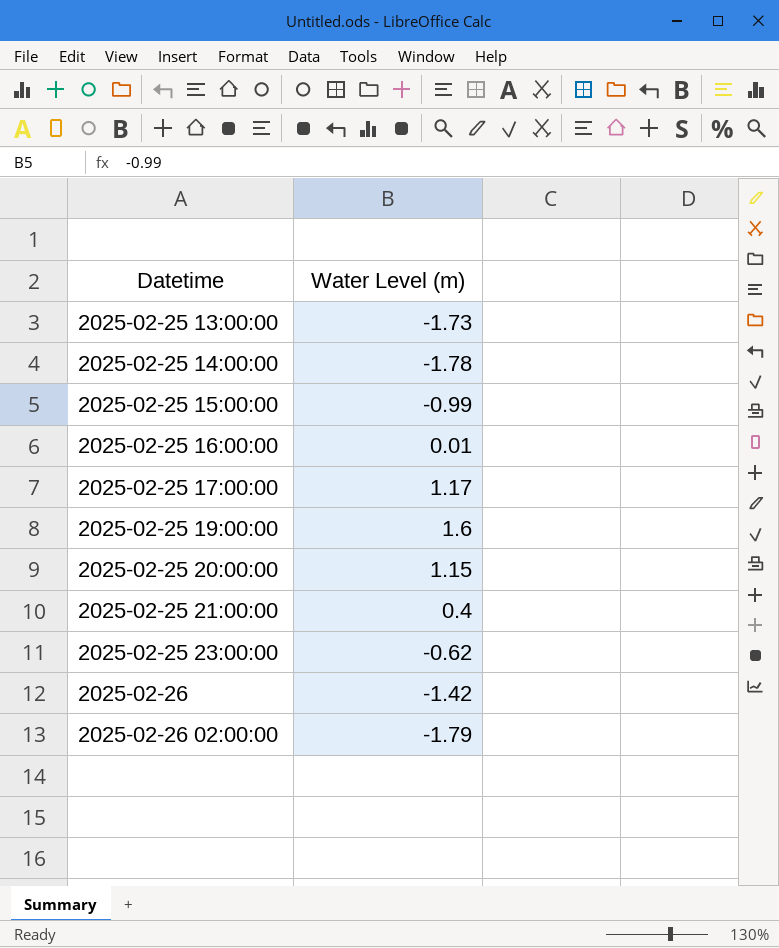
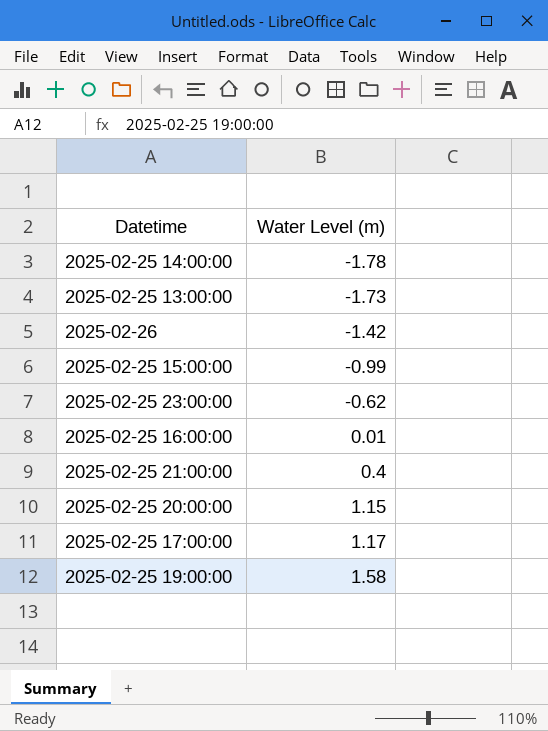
row order: Datetime ascending -> Water Level (m) ascending
row 2025-02-26 02:00:00: -1.79 -> none
2025-02-25 19:00:00 | Water Level (m): 1.6 -> 1.58

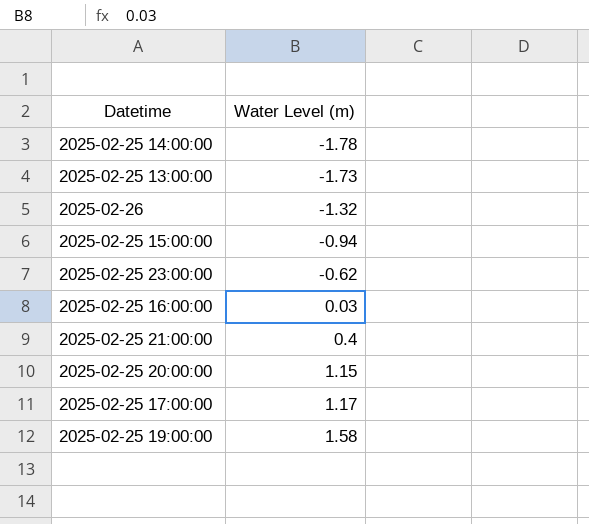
2025-02-26 | Water Level (m): -1.42 -> -1.32
2025-02-25 15:00:00 | Water Level (m): -0.99 -> -0.94
2025-02-25 16:00:00 | Water Level (m): 0.01 -> 0.03

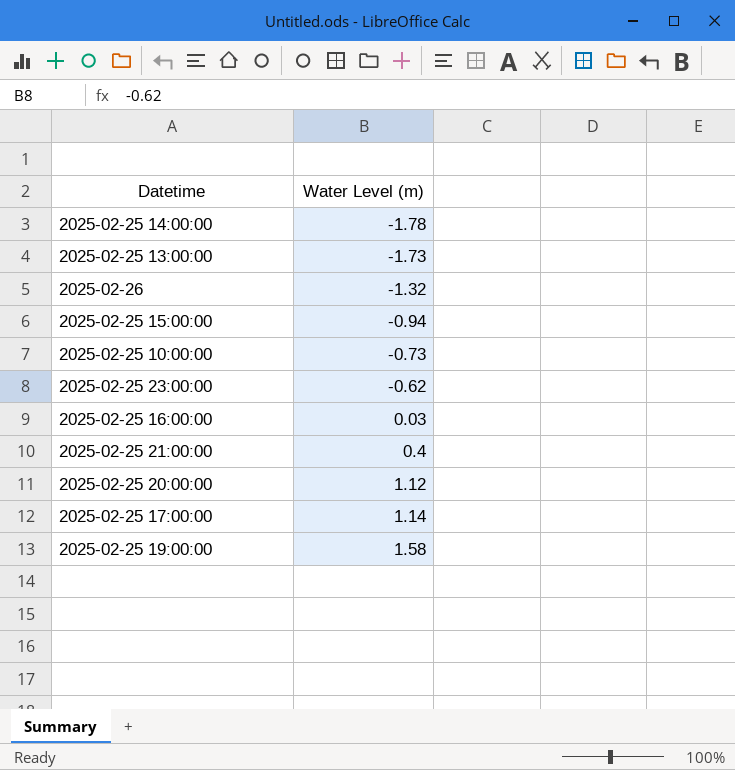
row 2025-02-25 10:00:00: none -> -0.73
2025-02-25 20:00:00 | Water Level (m): 1.15 -> 1.12
2025-02-25 17:00:00 | Water Level (m): 1.17 -> 1.14

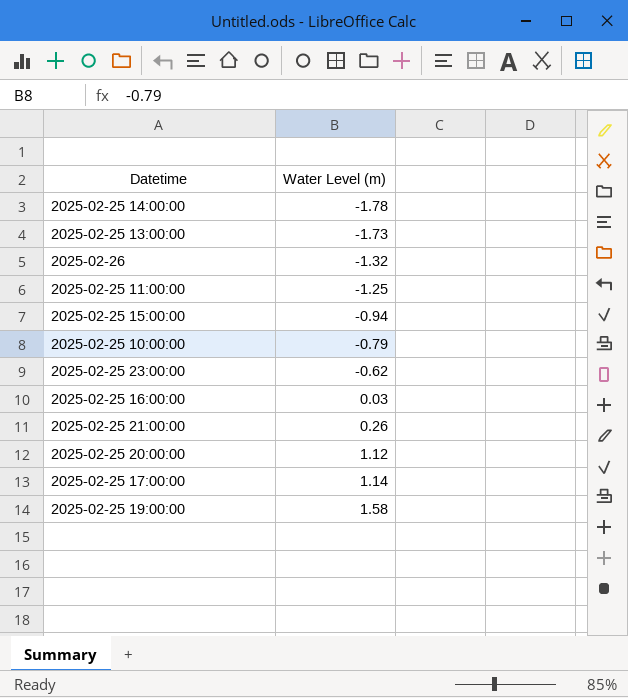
row 2025-02-25 11:00:00: none -> -1.25
2025-02-25 10:00:00 | Water Level (m): -0.73 -> -0.79
2025-02-25 21:00:00 | Water Level (m): 0.4 -> 0.26

